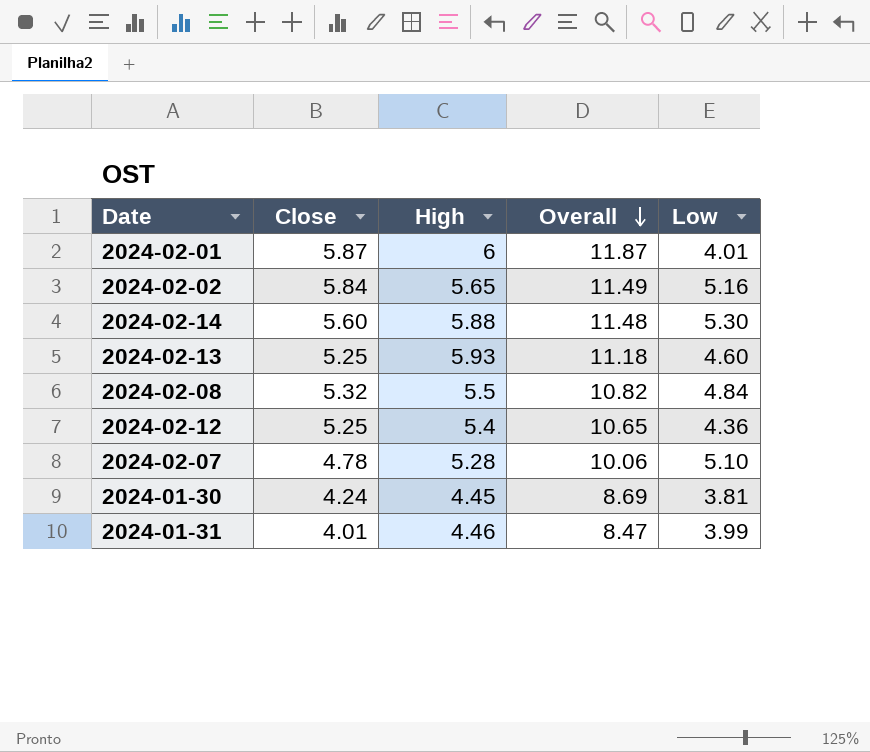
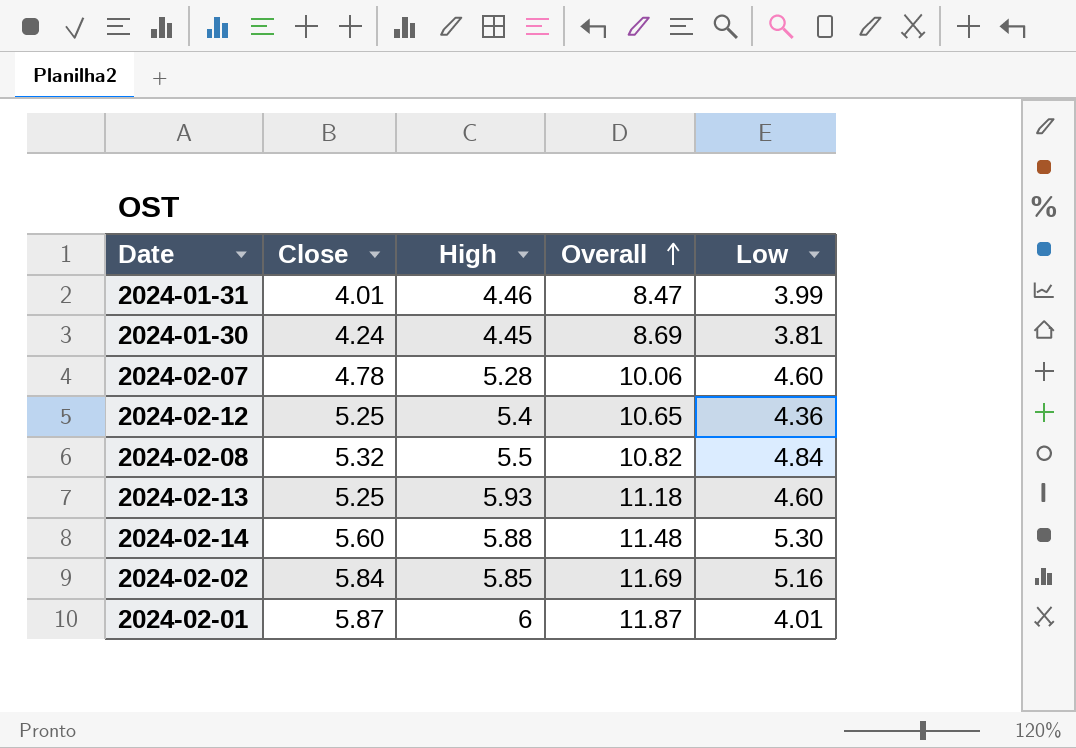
row order: Overall descending -> Overall ascending
2024-02-07 | Low: 5.10 -> 4.60
2024-02-02 | High: 5.65 -> 5.85
2024-02-02 | Overall: 11.49 -> 11.69

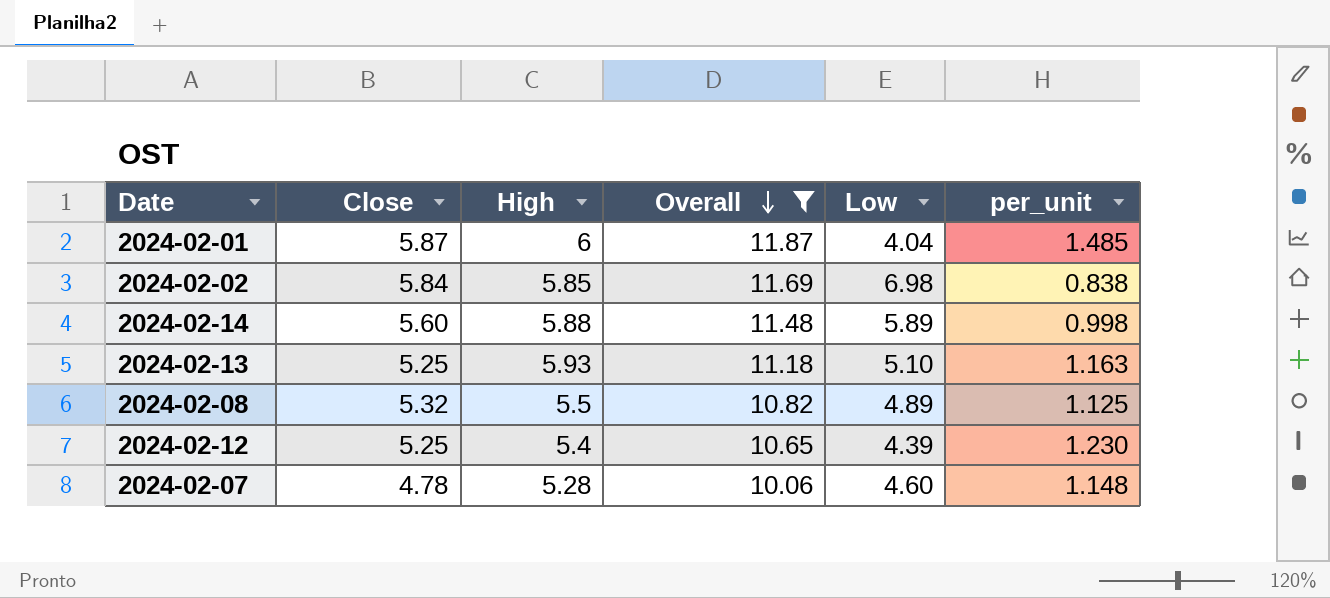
filter: none -> Overall >= 10.06
row order: Overall ascending -> Overall descending
column per_unit | formula: none -> [High] / [Low]
2024-02-01 | Low: 4.01 -> 4.04
2024-02-02 | Low: 5.16 -> 6.98
2024-02-14 | Low: 5.30 -> 5.89
2024-02-13 | Low: 4.60 -> 5.10
2024-02-08 | Low: 4.84 -> 4.89
2024-02-12 | Low: 4.36 -> 4.39

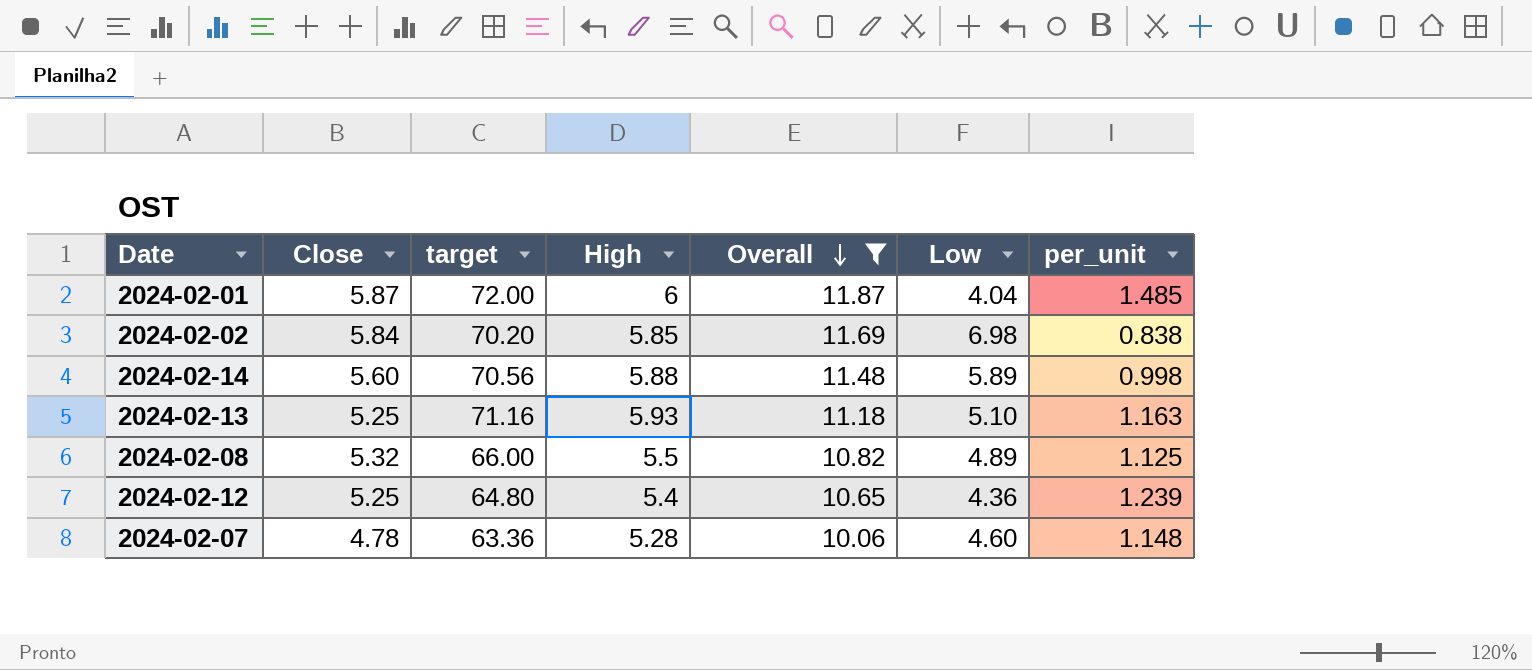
column target | formula: none -> [High] * 12
2024-02-12 | Low: 4.39 -> 4.36
2024-02-12 | per_unit: 1.230 -> 1.239

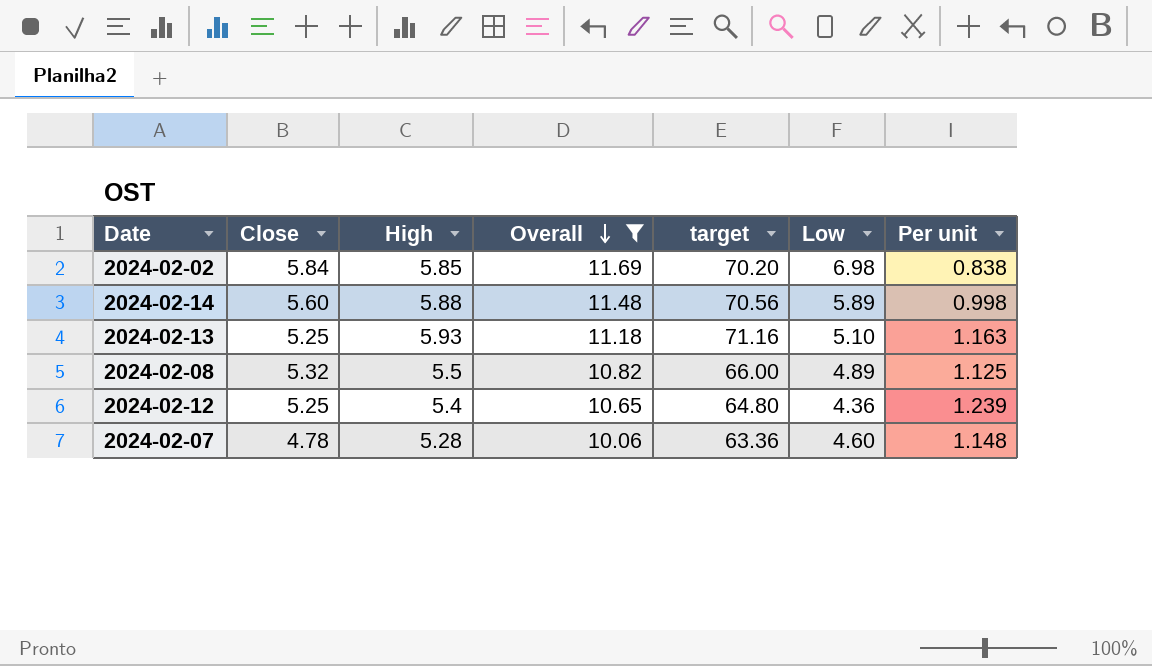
column target | position: 3 -> 5
column name: per_unit -> Per unit
row 2024-02-01: 5.87 | 72.00 | 6 | 11.87 | 4.04 | 1.485 -> none

